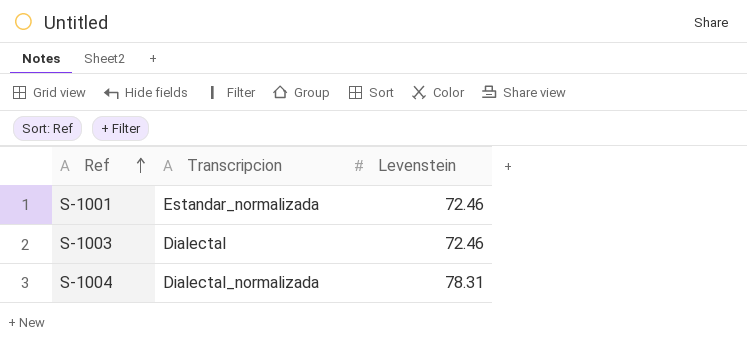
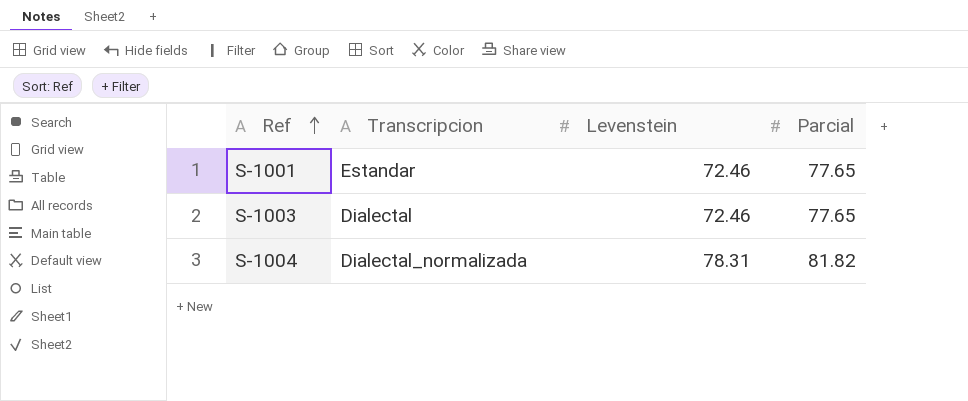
column Parcial | position: none -> 4
S-1001 | Transcripcion: Estandar_normalizada -> Estandar

